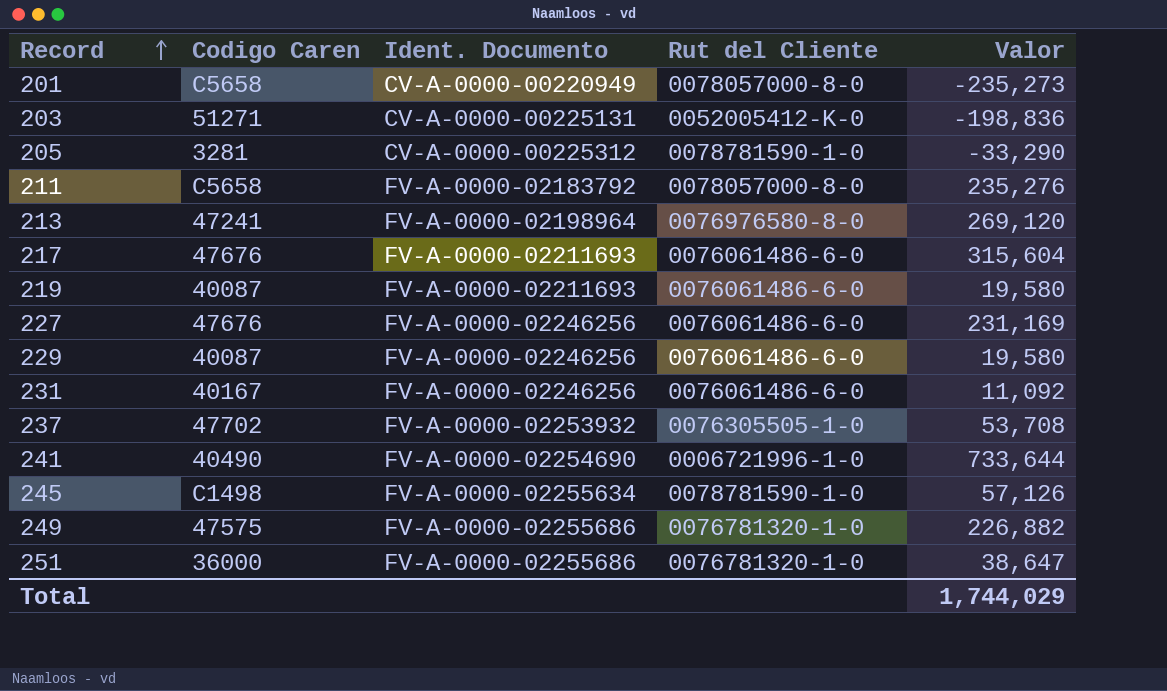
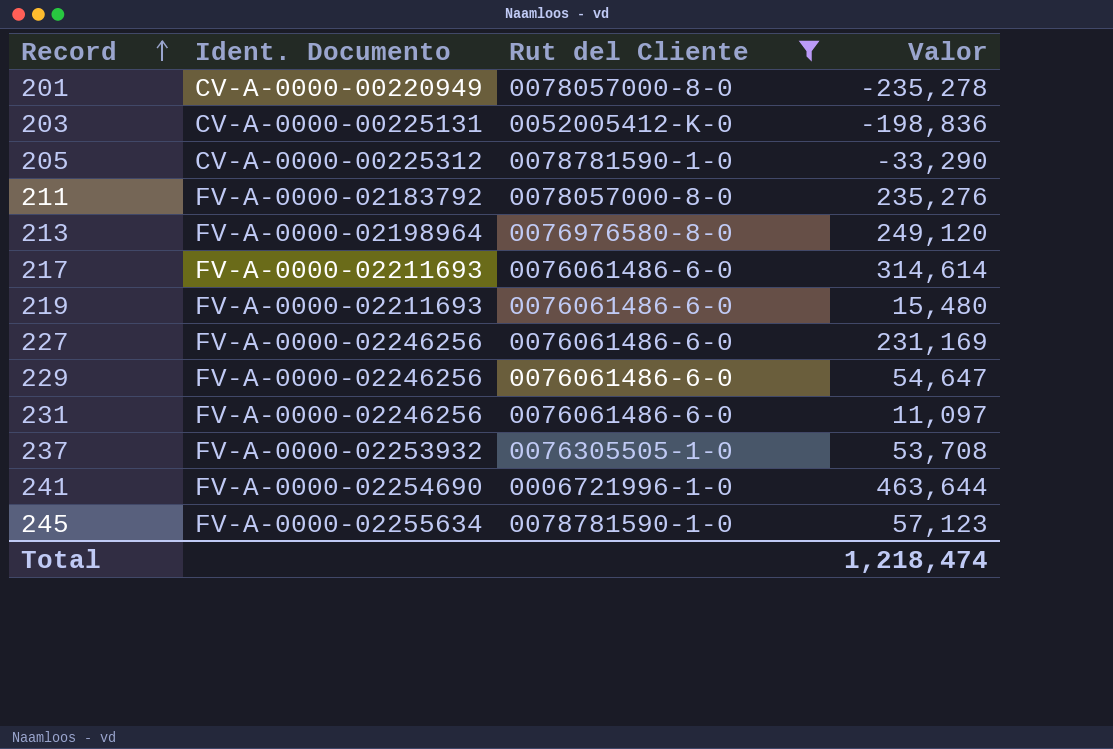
filter: none -> Rut del Cliente != 0076781320-1-0
column Codigo Caren | position: 2 -> none
201 | Valor: -235,273 -> -235,278
213 | Valor: 269,120 -> 249,120
217 | Valor: 315,604 -> 314,614
219 | Valor: 19,580 -> 15,480
229 | Valor: 19,580 -> 54,647
231 | Valor: 11,092 -> 11,097
241 | Valor: 733,644 -> 463,644
245 | Valor: 57,126 -> 57,123
Total | Valor: 1,744,029 -> 1,218,474

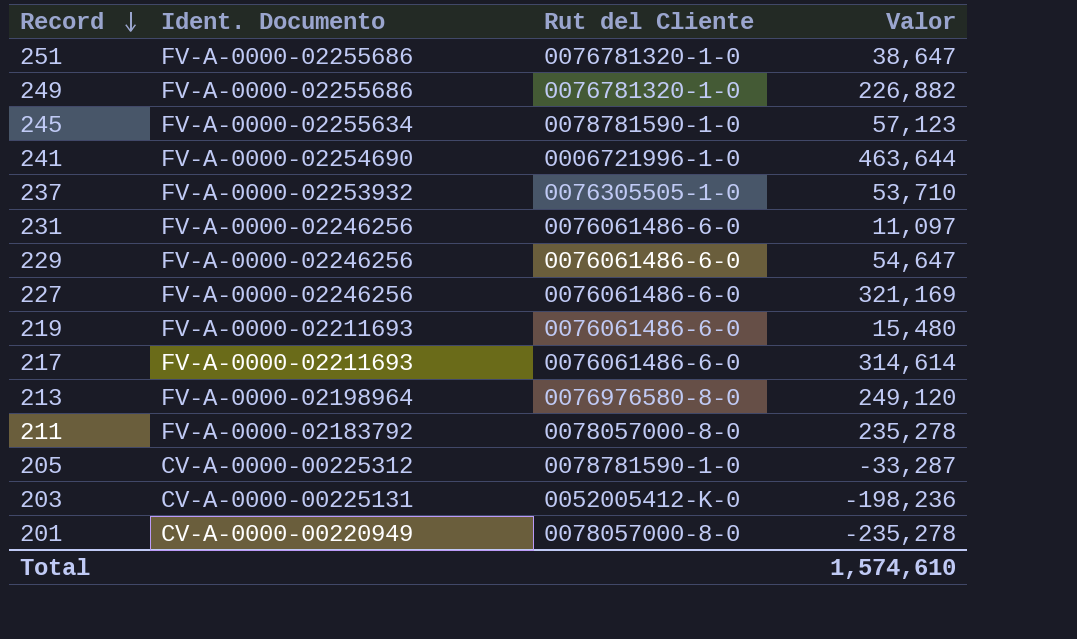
filter: Rut del Cliente != 0076781320-1-0 -> none
row order: Record ascending -> Record descending
237 | Valor: 53,708 -> 53,710
227 | Valor: 231,169 -> 321,169
211 | Valor: 235,276 -> 235,278
205 | Valor: -33,290 -> -33,287
203 | Valor: -198,836 -> -198,236
Total | Valor: 1,218,474 -> 1,574,610

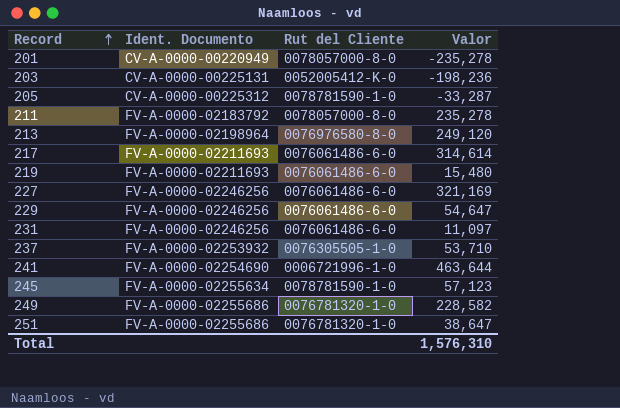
row order: Record descending -> Record ascending
249 | Valor: 226,882 -> 228,582
Total | Valor: 1,574,610 -> 1,576,310

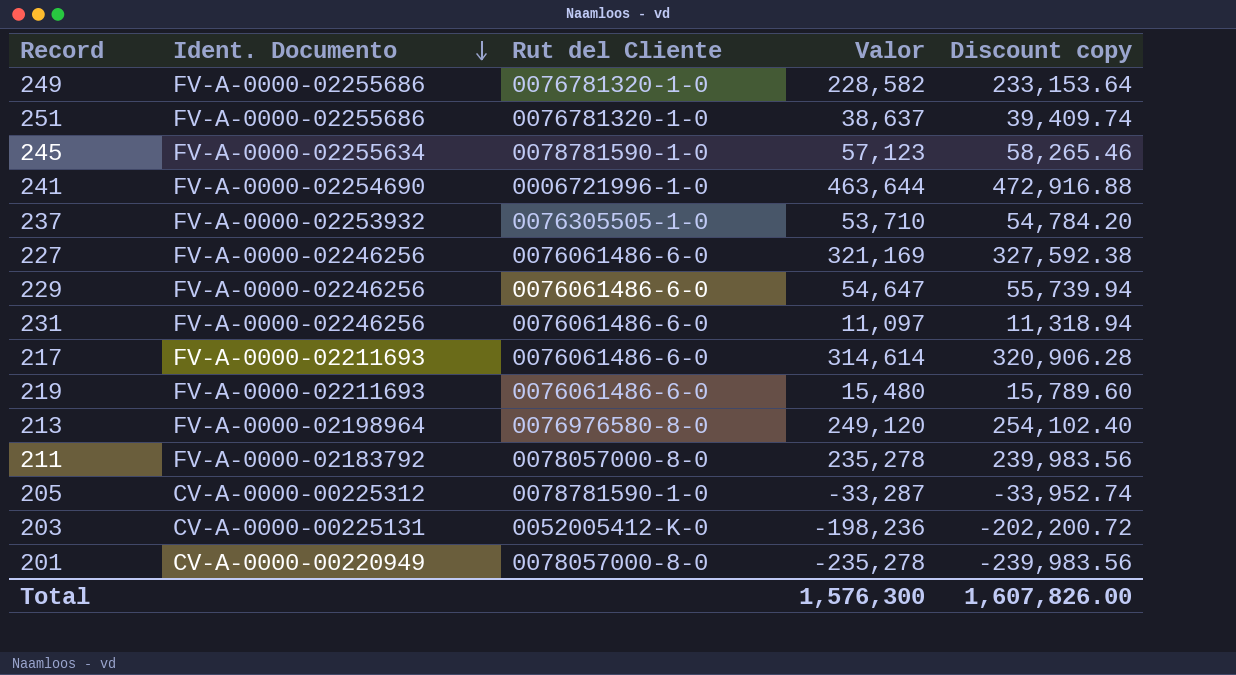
row order: Record ascending -> Ident. Documento descending
column Discount copy | formula: none -> [Valor] * 1.02
251 | Valor: 38,647 -> 38,637
Total | Valor: 1,576,310 -> 1,576,300

